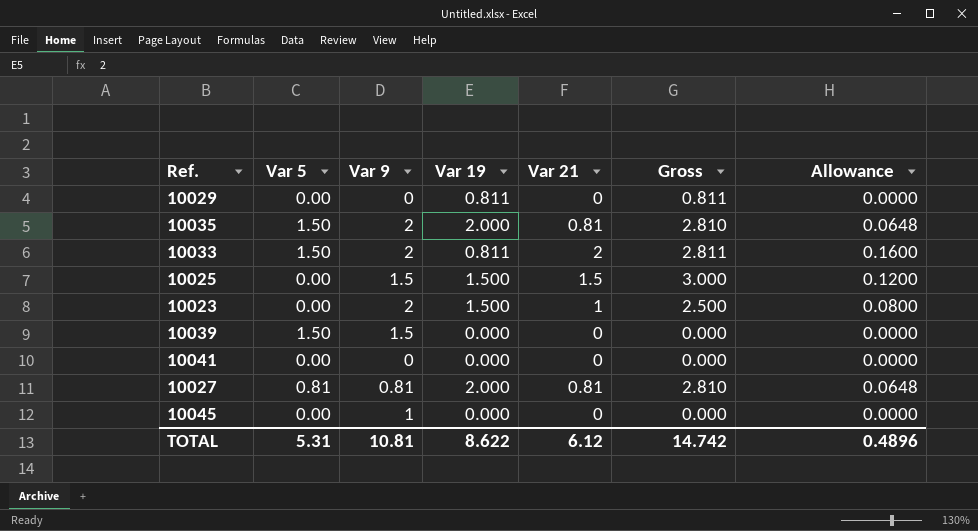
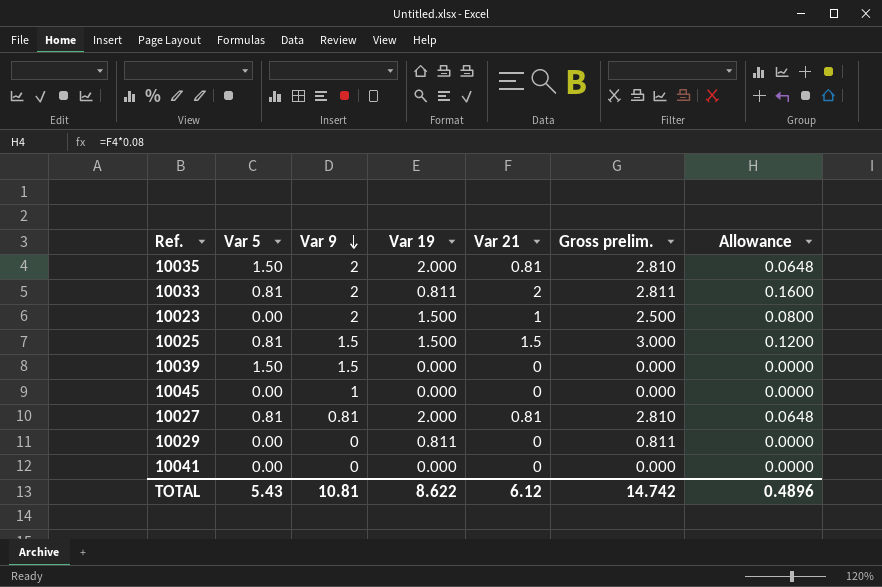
row order: none -> Var 9 descending
column name: Gross -> Gross prelim.
10033 | Var 5: 1.50 -> 0.81
10025 | Var 5: 0.00 -> 0.81
TOTAL | Var 5: 5.31 -> 5.43

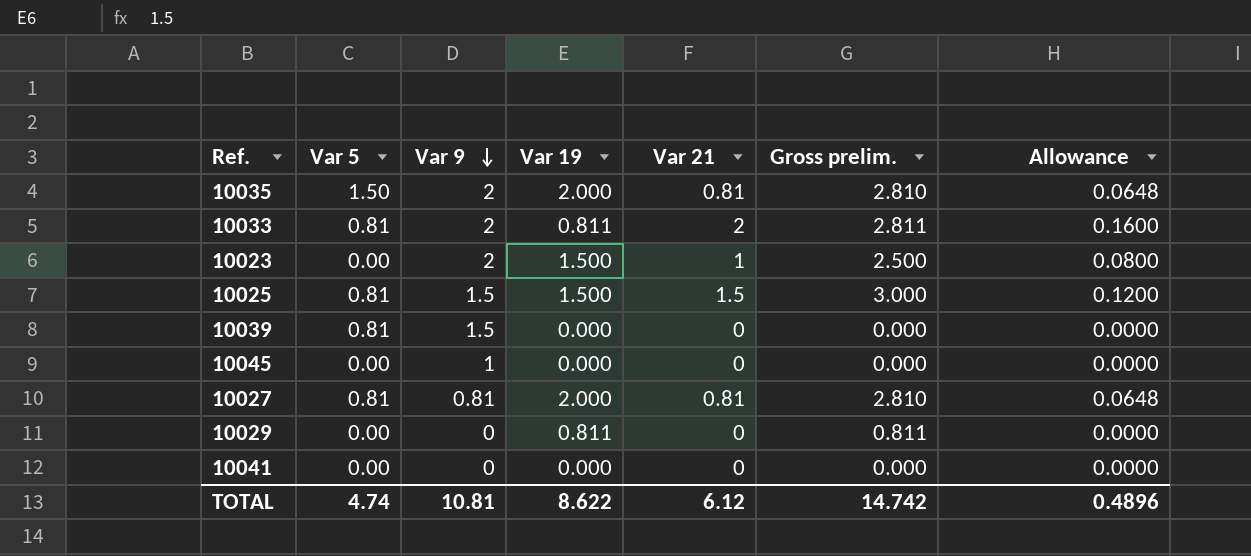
10039 | Var 5: 1.50 -> 0.81
TOTAL | Var 5: 5.43 -> 4.74

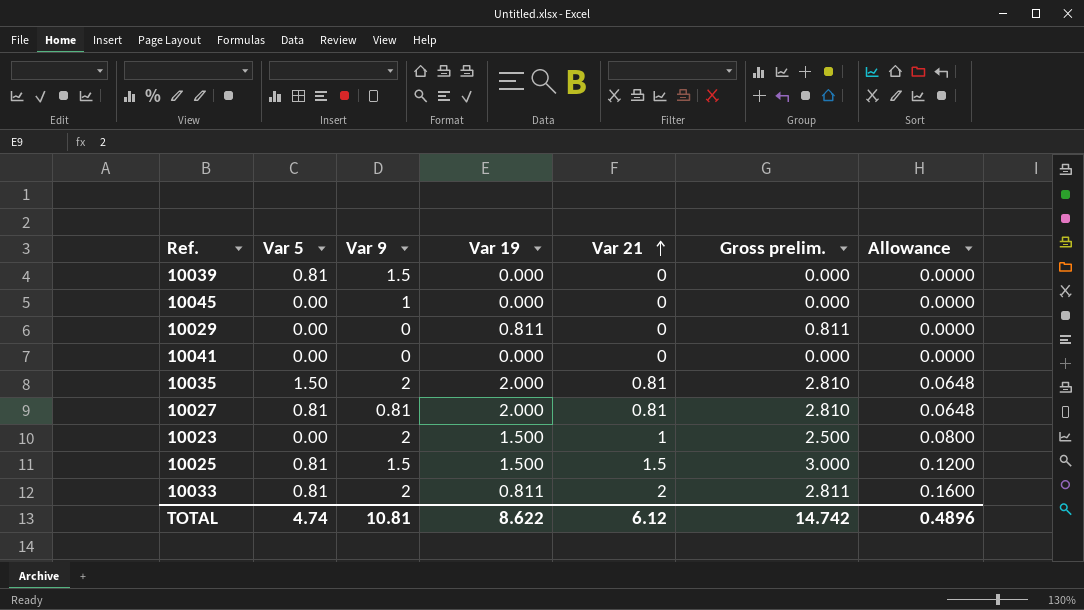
row order: Var 9 descending -> Var 21 ascending

